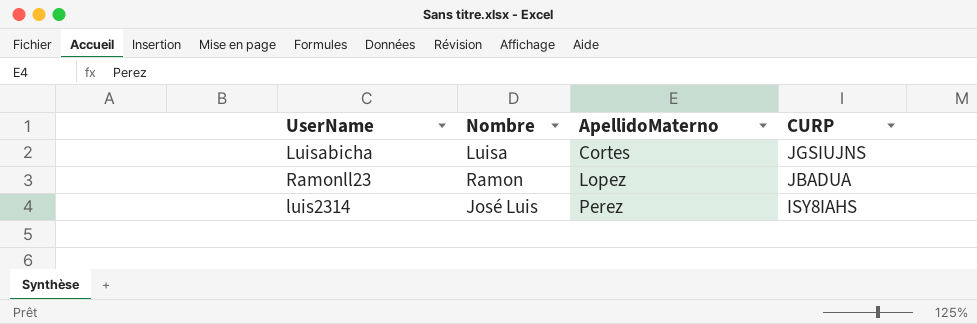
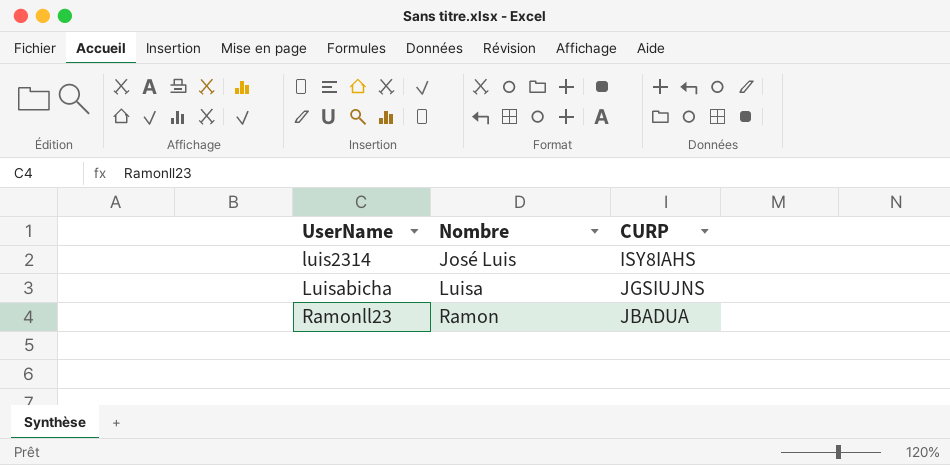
row order: ApellidoMaterno ascending -> UserName ascending
column ApellidoMaterno | position: 3 -> none

